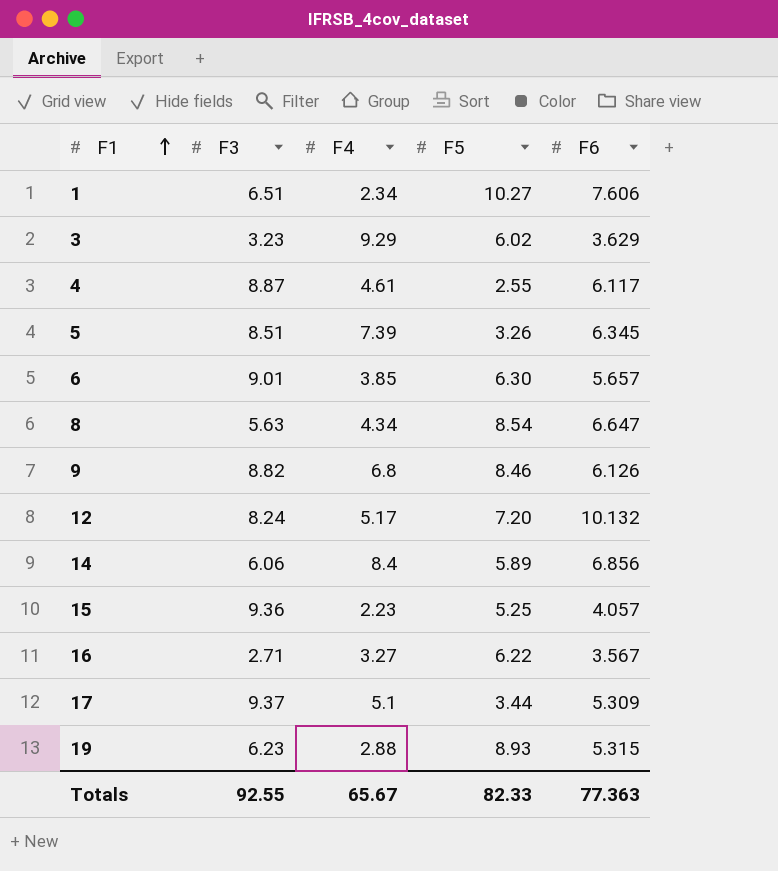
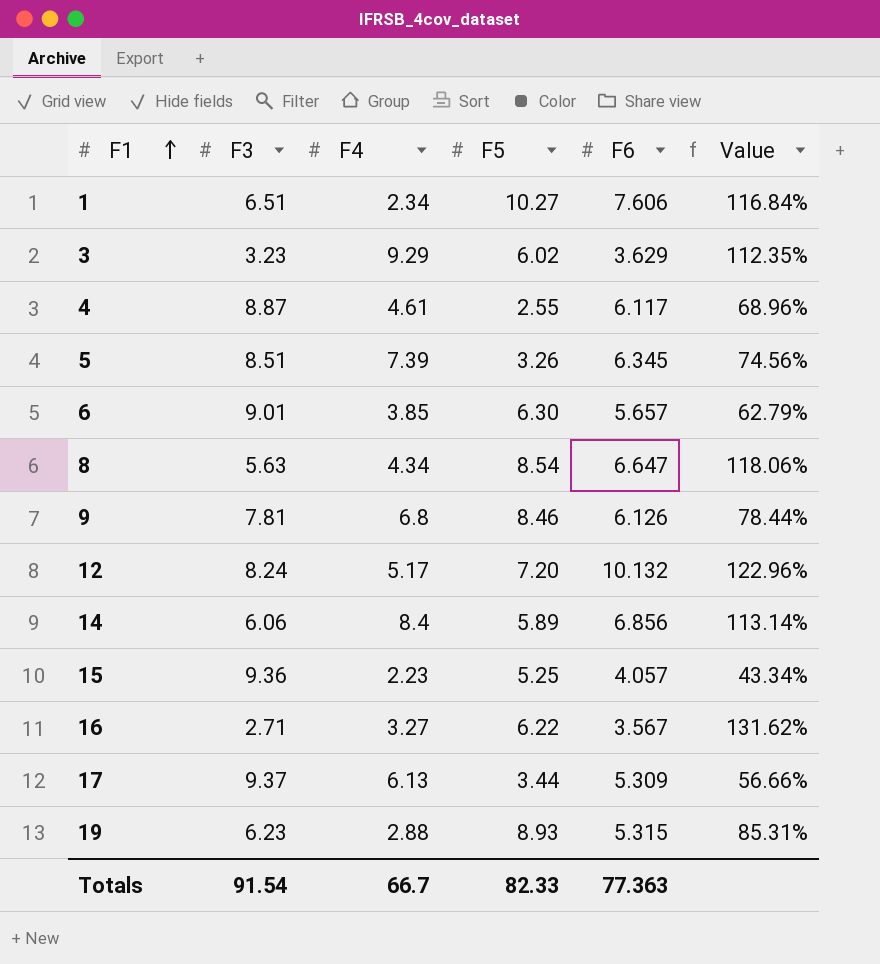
column Value | formula: none -> [F6] / [F3]
9 | F3: 8.82 -> 7.81
17 | F4: 5.1 -> 6.13
Totals | F3: 92.55 -> 91.54
Totals | F4: 65.67 -> 66.7

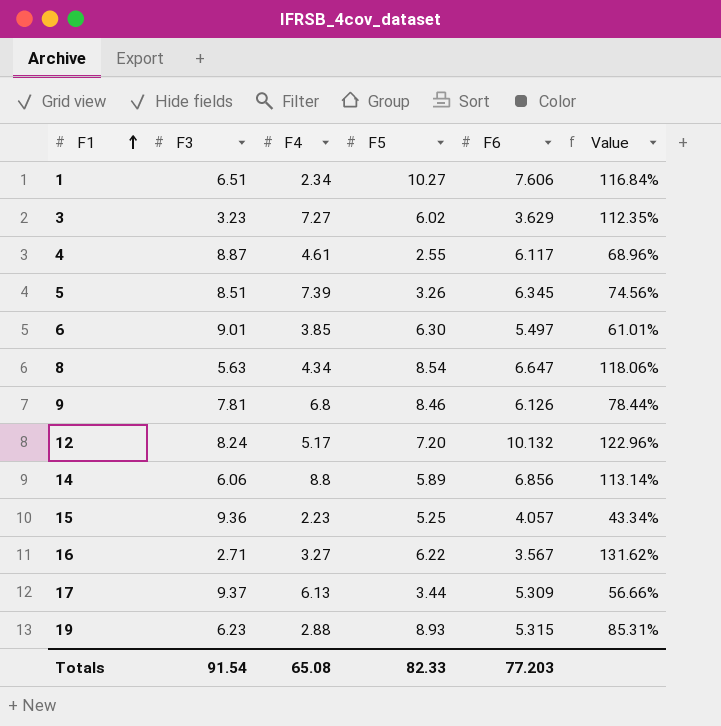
3 | F4: 9.29 -> 7.27
6 | F6: 5.657 -> 5.497
6 | Value: 62.79% -> 61.01%
14 | F4: 8.4 -> 8.8
Totals | F4: 66.7 -> 65.08
Totals | F6: 77.363 -> 77.203

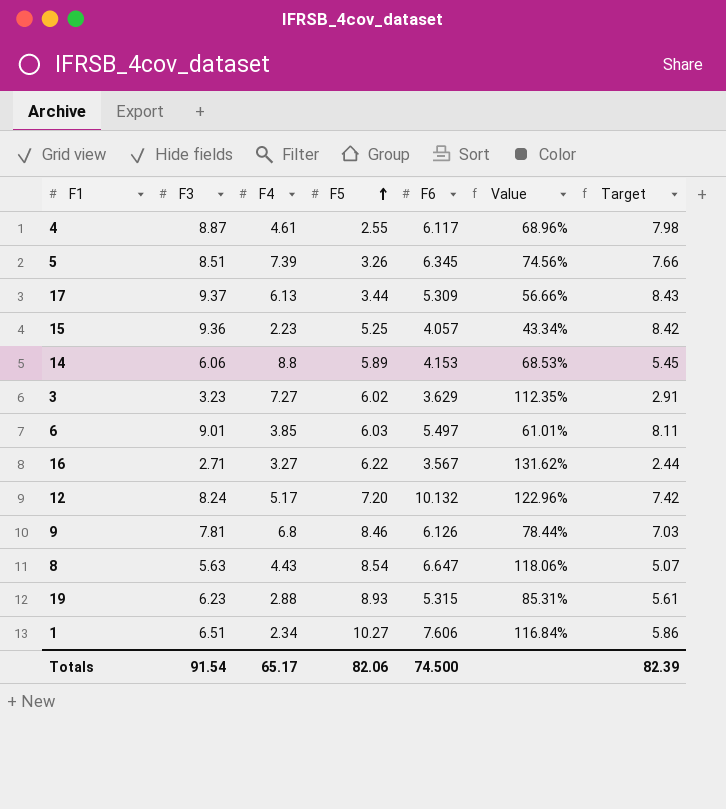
row order: F1 ascending -> F5 ascending
column Target | formula: none -> [F3] * 0.9
14 | F6: 6.856 -> 4.153
14 | Value: 113.14% -> 68.53%
6 | F5: 6.30 -> 6.03
8 | F4: 4.34 -> 4.43
Totals | F4: 65.08 -> 65.17
Totals | F5: 82.33 -> 82.06
Totals | F6: 77.203 -> 74.500

